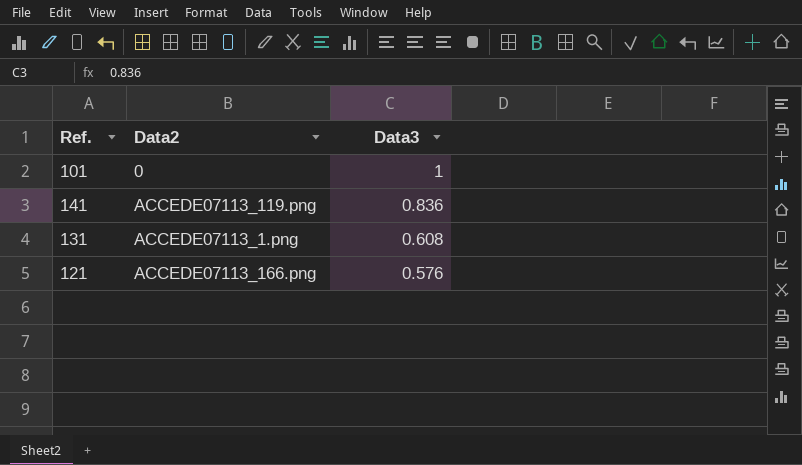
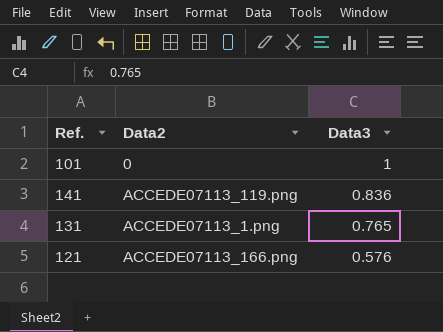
131 | Data3: 0.608 -> 0.765

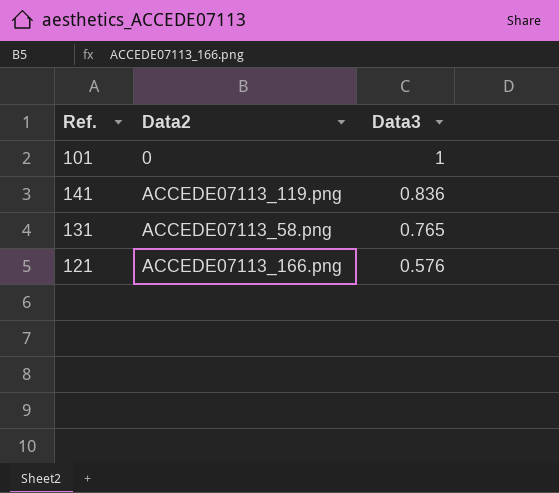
131 | Data2: ACCEDE07113_1.png -> ACCEDE07113_58.png

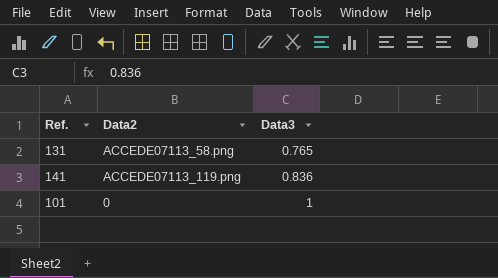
row order: Data3 descending -> Data3 ascending
row 121: ACCEDE07113_166.png | 0.576 -> none

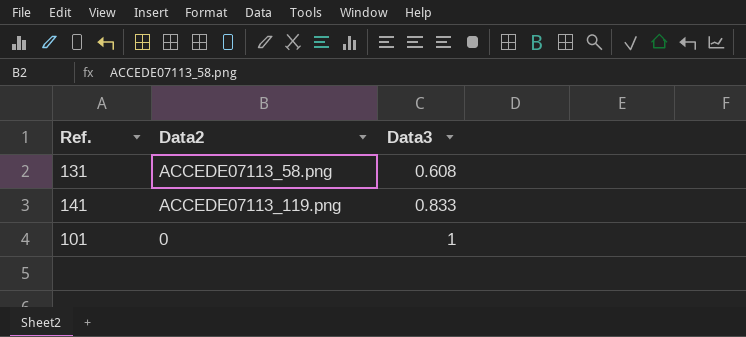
131 | Data3: 0.765 -> 0.608
141 | Data3: 0.836 -> 0.833

